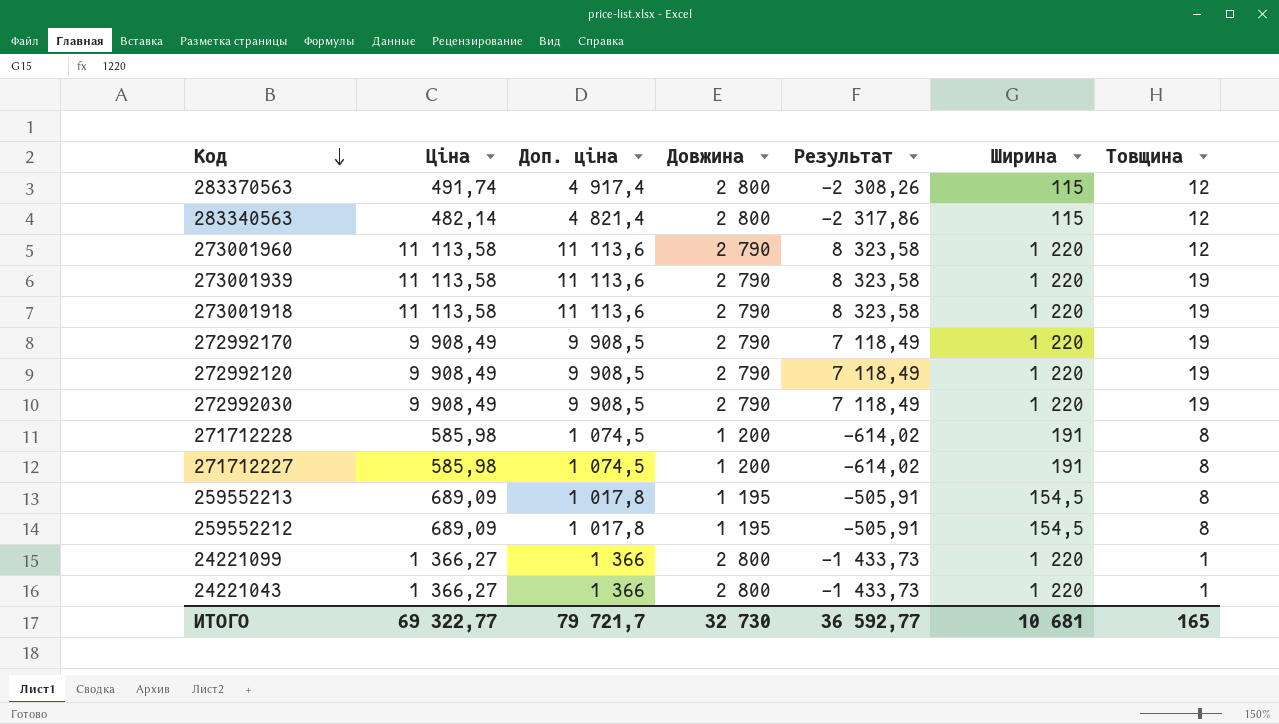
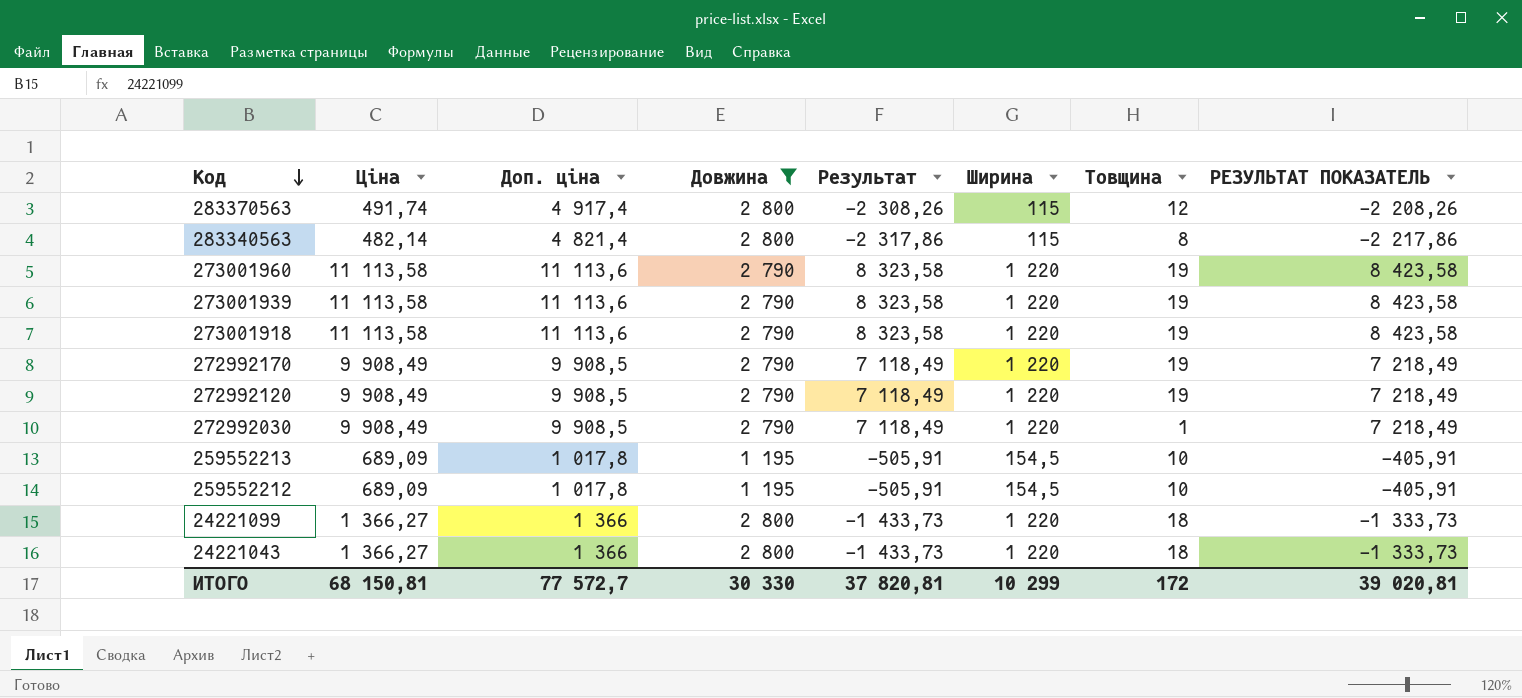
filter: none -> Довжина != 1 200
column РЕЗУЛЬТАТ ПОКАЗАТЕЛЬ | formula: none -> [Результат] + 100
283340563 | Товщина: 12 -> 8
273001960 | Товщина: 12 -> 19
272992030 | Товщина: 19 -> 1
259552213 | Товщина: 8 -> 10
259552212 | Товщина: 8 -> 10
24221099 | Товщина: 1 -> 18
24221043 | Товщина: 1 -> 18
ИТОГО | Ціна: 69 322,77 -> 68 150,81
ИТОГО | Доп. ціна: 79 721,7 -> 77 572,7
ИТОГО | Довжина: 32 730 -> 30 330
ИТОГО | Результат: 36 592,77 -> 37 820,81
ИТОГО | Ширина: 10 681 -> 10 299
ИТОГО | Товщина: 165 -> 172

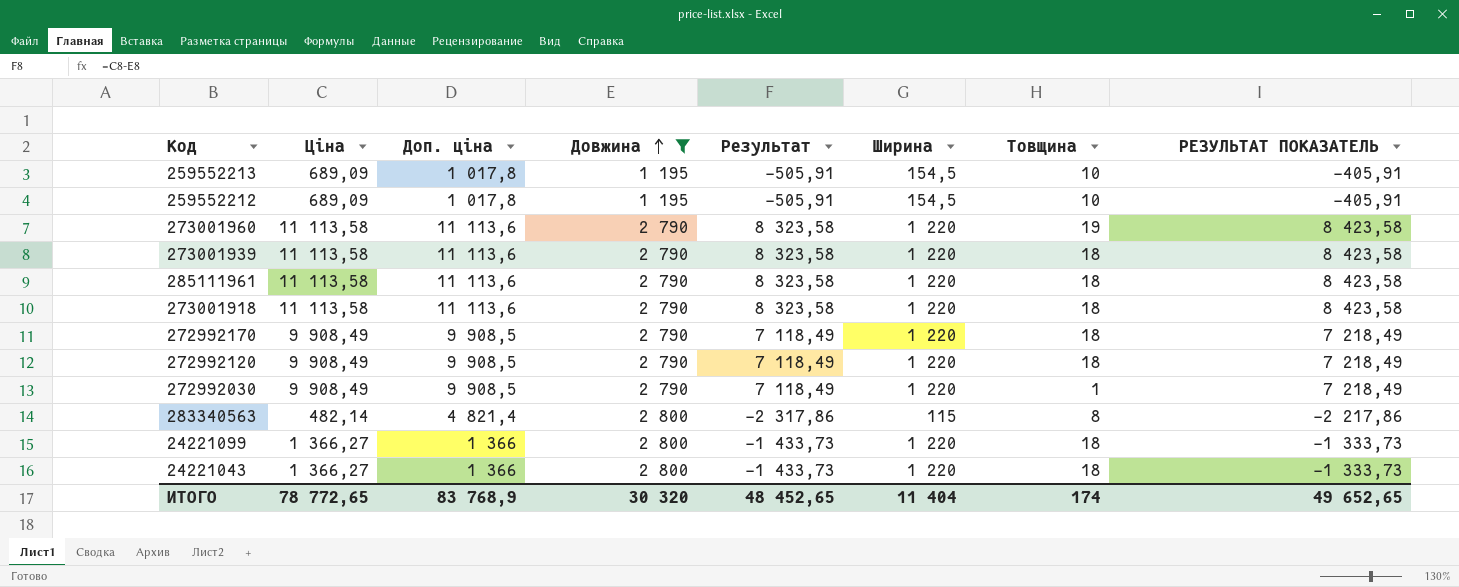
row order: Код descending -> Довжина ascending
row 283370563: 491,74 | 4 917,4 | 2 800 | -2 308,26 | 115 | 12 | -2 208,26 -> none
273001939 | Товщина: 19 -> 18
row 285111961: none -> 11 113,58 | 11 113,6 | 2 790 | 8 323,58 | 1 220 | 18 | 8 423,58
273001918 | Товщина: 19 -> 18
272992170 | Товщина: 19 -> 18
272992120 | Товщина: 19 -> 18
ИТОГО | Ціна: 68 150,81 -> 78 772,65
ИТОГО | Доп. ціна: 77 572,7 -> 83 768,9
ИТОГО | Довжина: 30 330 -> 30 320
ИТОГО | Результат: 37 820,81 -> 48 452,65
ИТОГО | Ширина: 10 299 -> 11 404
ИТОГО | Товщина: 172 -> 174
ИТОГО | РЕЗУЛЬТАТ ПОКАЗАТЕЛЬ: 39 020,81 -> 49 652,65

